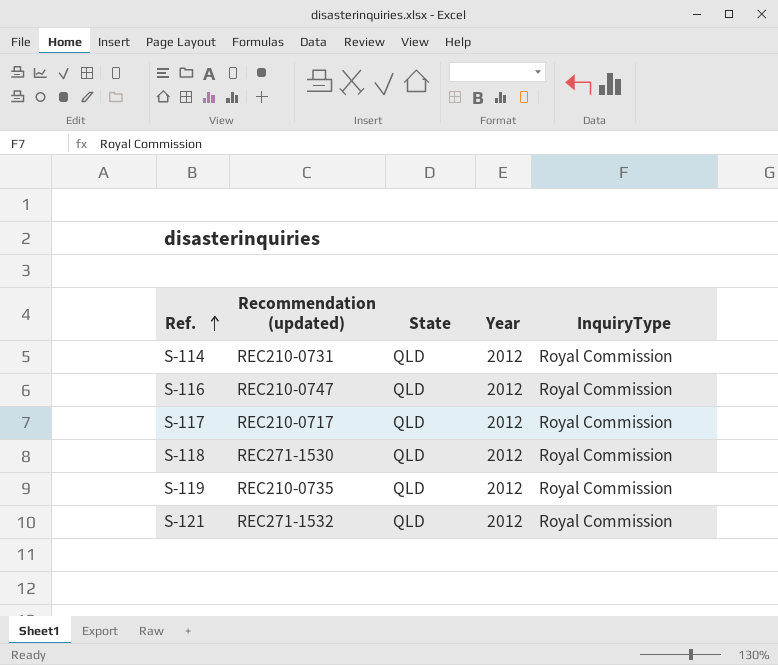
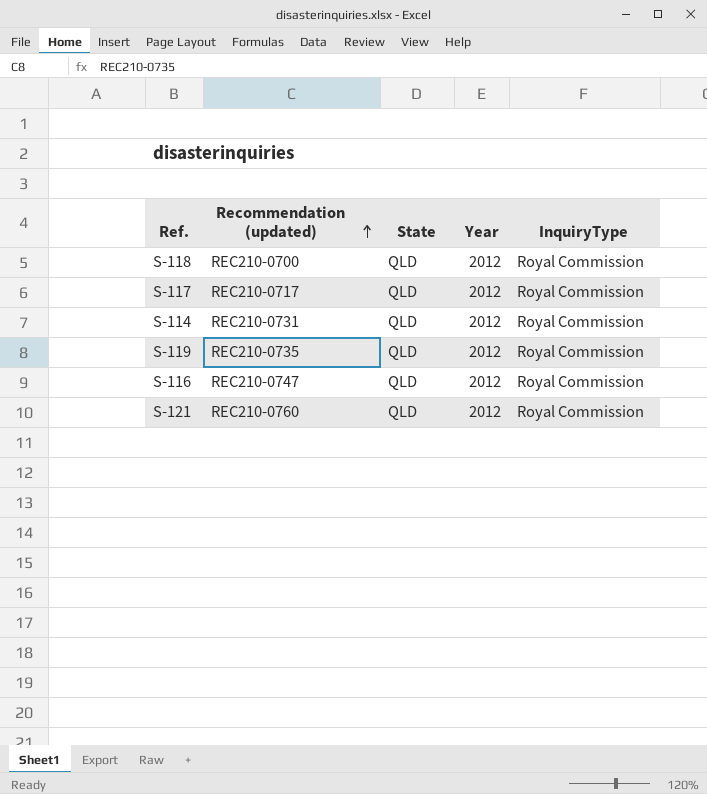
row order: Ref. ascending -> Recommendation (updated) ascending
S-118 | Recommendation (updated): REC271-1530 -> REC210-0700
S-121 | Recommendation (updated): REC271-1532 -> REC210-0760

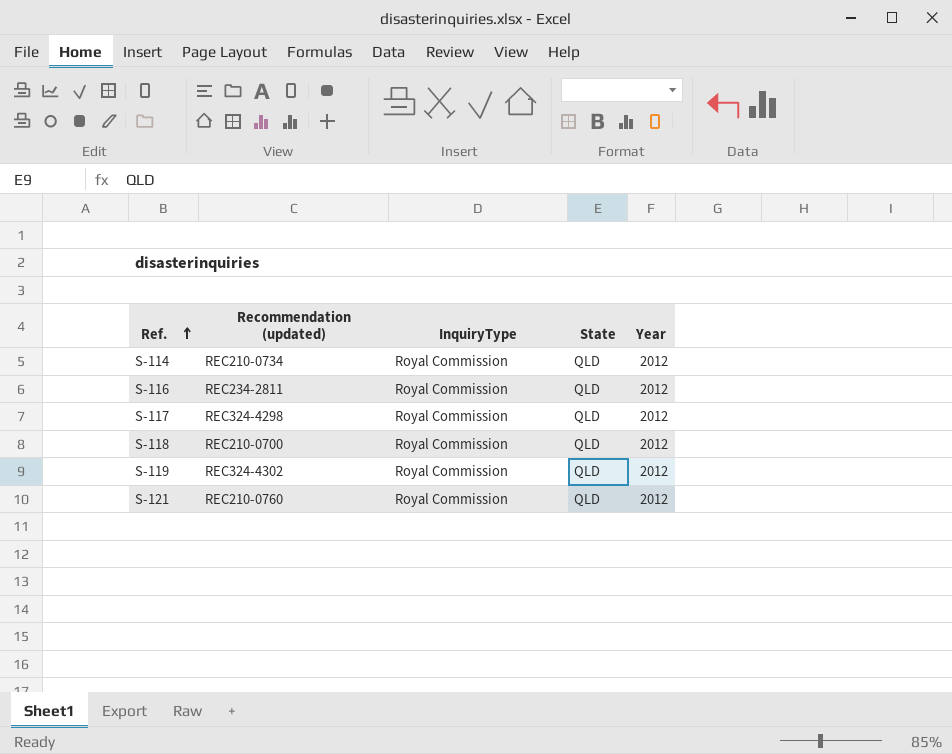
row order: Recommendation (updated) ascending -> Ref. ascending
column InquiryType | position: 5 -> 3
S-114 | Recommendation (updated): REC210-0731 -> REC210-0734
S-116 | Recommendation (updated): REC210-0747 -> REC234-2811
S-117 | Recommendation (updated): REC210-0717 -> REC324-4298
S-119 | Recommendation (updated): REC210-0735 -> REC324-4302

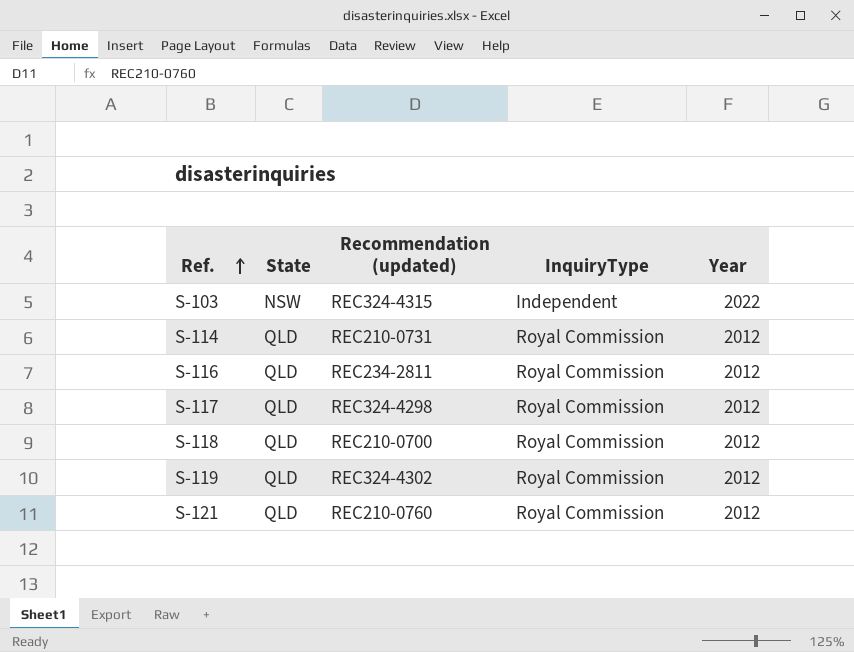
column State | position: 4 -> 2
row S-103: none -> NSW | REC324-4315 | Independent | 2022
S-114 | Recommendation (updated): REC210-0734 -> REC210-0731

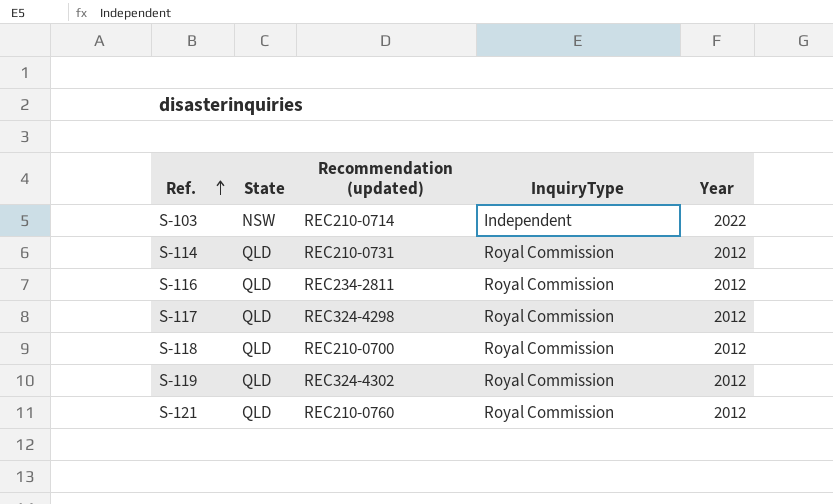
S-103 | Recommendation (updated): REC324-4315 -> REC210-0714

